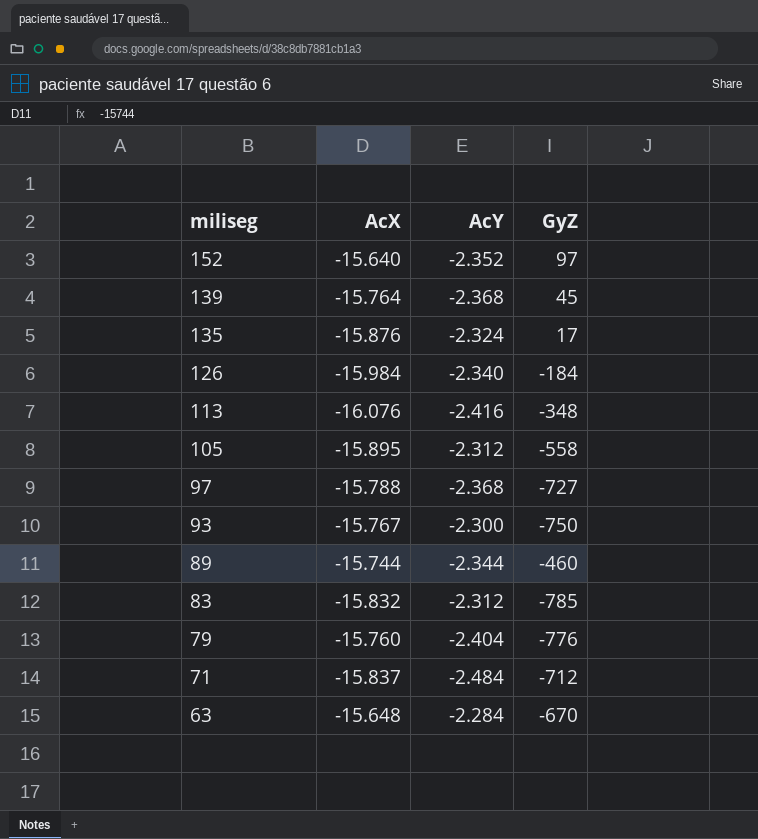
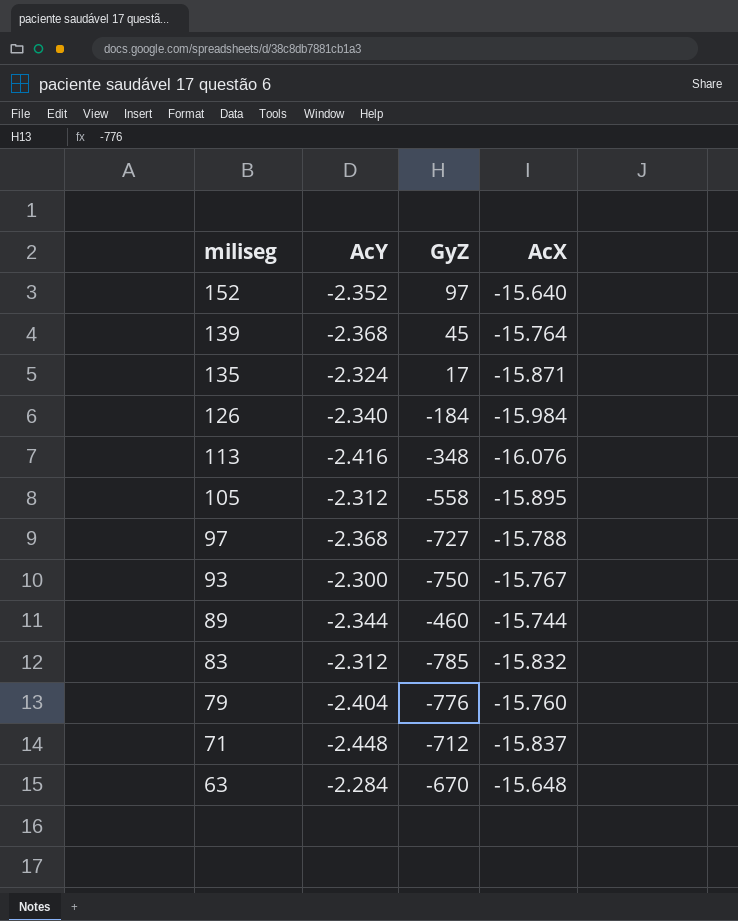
column AcX | position: 2 -> 4
135 | AcX: -15.876 -> -15.871
71 | AcY: -2.484 -> -2.448

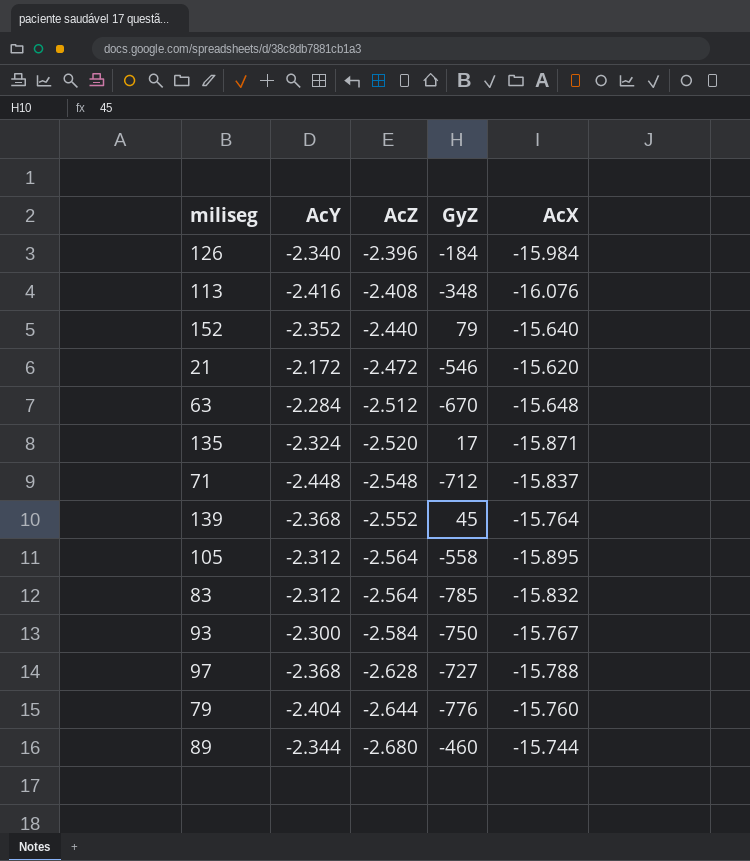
row order: miliseg descending -> AcZ descending
column AcZ | position: none -> 3
152 | GyZ: 97 -> 79
row 21: none -> -2.172 | -2.472 | -546 | -15.620

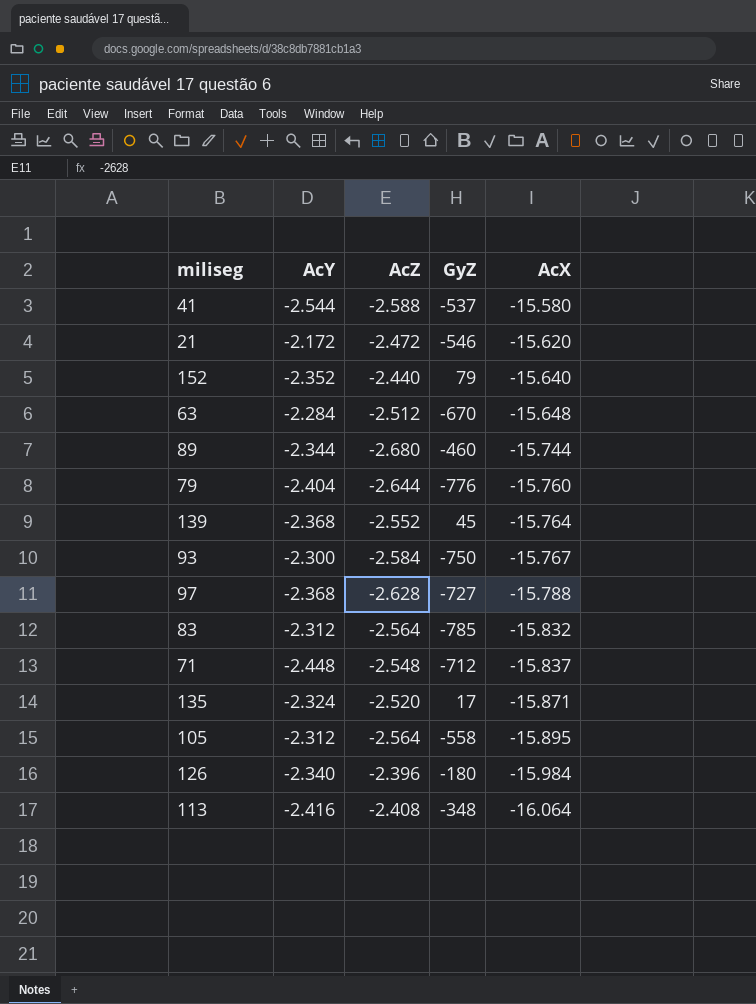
row order: AcZ descending -> AcX descending
row 41: none -> -2.544 | -2.588 | -537 | -15.580
126 | GyZ: -184 -> -180
113 | AcX: -16.076 -> -16.064

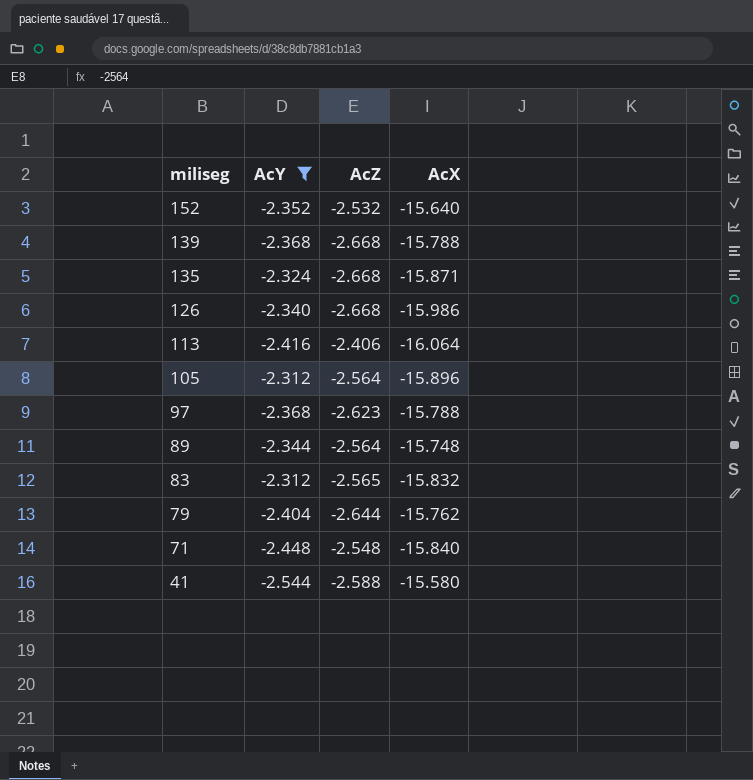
filter: none -> AcY <= -2.312
row order: AcX descending -> miliseg descending
column GyZ | position: 4 -> none
152 | AcZ: -2.440 -> -2.532
139 | AcZ: -2.552 -> -2.668
139 | AcX: -15.764 -> -15.788
135 | AcZ: -2.520 -> -2.668
126 | AcZ: -2.396 -> -2.668
126 | AcX: -15.984 -> -15.986
113 | AcZ: -2.408 -> -2.406
105 | AcX: -15.895 -> -15.896
97 | AcZ: -2.628 -> -2.623
89 | AcZ: -2.680 -> -2.564
89 | AcX: -15.744 -> -15.748
83 | AcZ: -2.564 -> -2.565
79 | AcX: -15.760 -> -15.762
71 | AcX: -15.837 -> -15.840

